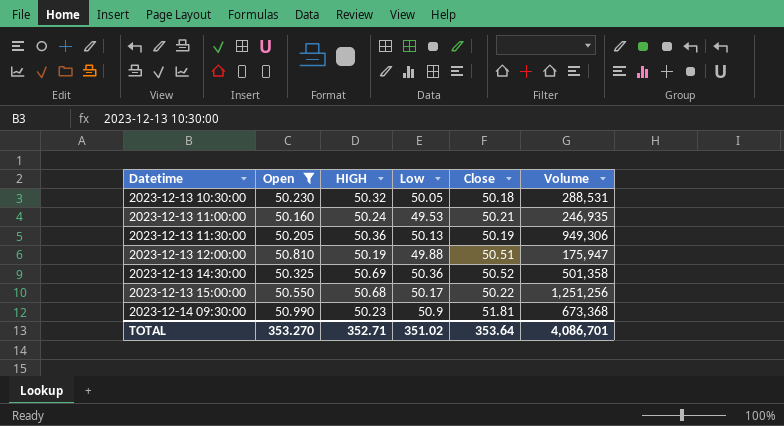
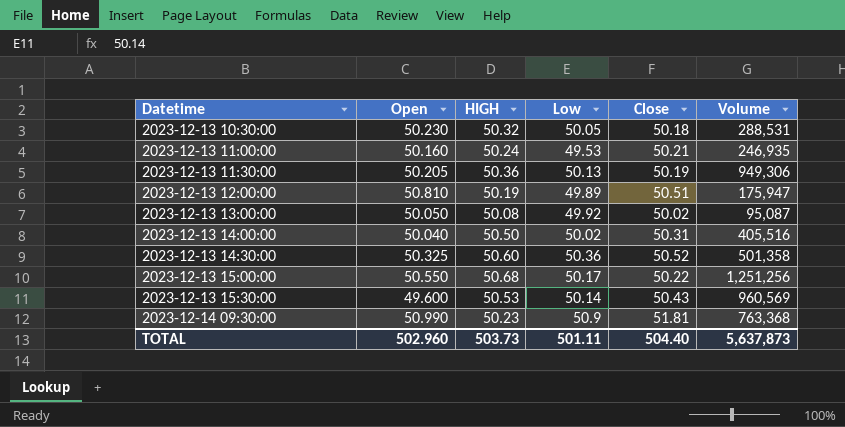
filter: Open >= 50.160 -> none
2023-12-13 12:00:00 | Low: 49.88 -> 49.89
2023-12-13 14:30:00 | HIGH: 50.69 -> 50.60
2023-12-14 09:30:00 | Volume: 673,368 -> 763,368
TOTAL | Open: 353.270 -> 502.960
TOTAL | HIGH: 352.71 -> 503.73
TOTAL | Low: 351.02 -> 501.11
TOTAL | Close: 353.64 -> 504.40
TOTAL | Volume: 4,086,701 -> 5,637,873

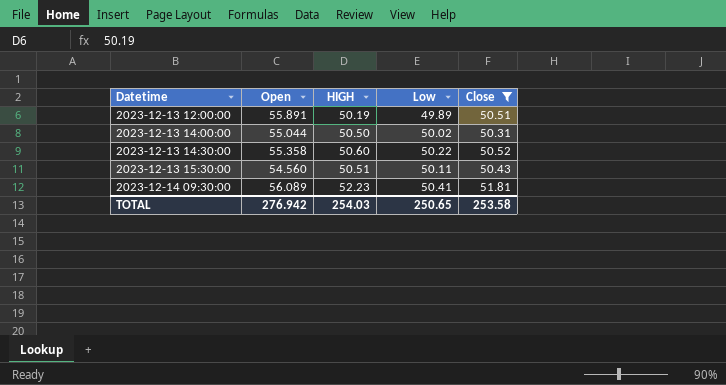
filter: none -> Close >= 50.31
column Volume | position: 6 -> none
2023-12-13 12:00:00 | Open: 50.810 -> 55.891
2023-12-13 14:00:00 | Open: 50.040 -> 55.044
2023-12-13 14:30:00 | Open: 50.325 -> 55.358
2023-12-13 14:30:00 | Low: 50.36 -> 50.22
2023-12-13 15:30:00 | Open: 49.600 -> 54.560
2023-12-13 15:30:00 | HIGH: 50.53 -> 50.51
2023-12-13 15:30:00 | Low: 50.14 -> 50.11
2023-12-14 09:30:00 | Open: 50.990 -> 56.089
2023-12-14 09:30:00 | HIGH: 50.23 -> 52.23
2023-12-14 09:30:00 | Low: 50.9 -> 50.41
TOTAL | Open: 502.960 -> 276.942
TOTAL | HIGH: 503.73 -> 254.03
TOTAL | Low: 501.11 -> 250.65
TOTAL | Close: 504.40 -> 253.58

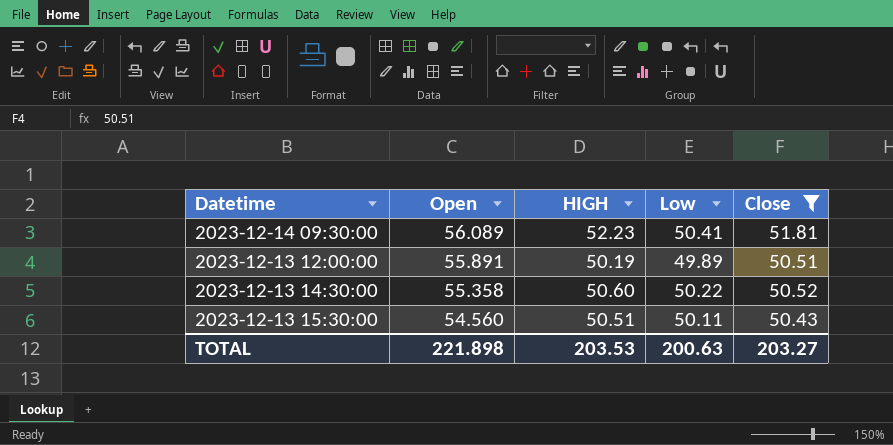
row order: Datetime ascending -> Open descending
row 2023-12-13 14:00:00: 55.044 | 50.50 | 50.02 | 50.31 -> none
TOTAL | Open: 276.942 -> 221.898
TOTAL | HIGH: 254.03 -> 203.53
TOTAL | Low: 250.65 -> 200.63
TOTAL | Close: 253.58 -> 203.27

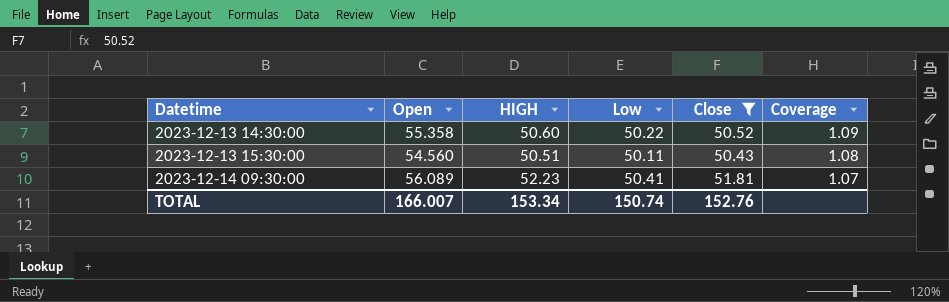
row order: Open descending -> Datetime ascending
column Coverage | formula: none -> [Open] / [HIGH]
row 2023-12-13 12:00:00: 55.891 | 50.19 | 49.89 | 50.51 -> none
TOTAL | Open: 221.898 -> 166.007
TOTAL | HIGH: 203.53 -> 153.34
TOTAL | Low: 200.63 -> 150.74
TOTAL | Close: 203.27 -> 152.76

